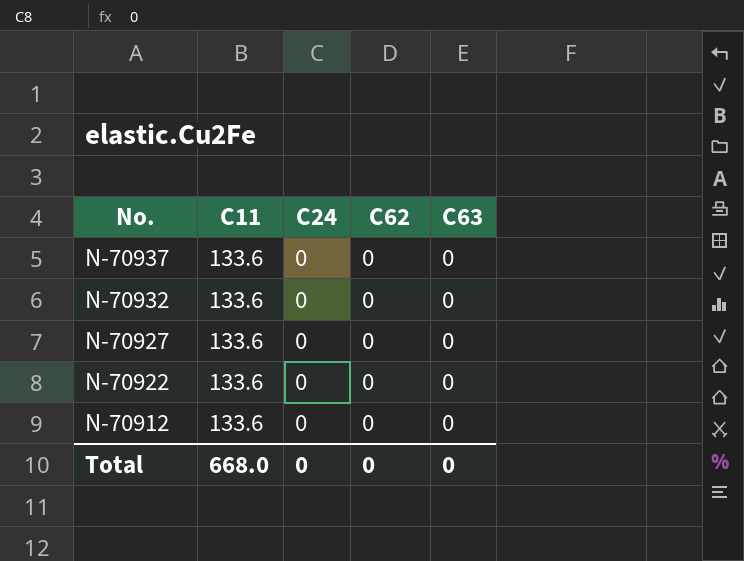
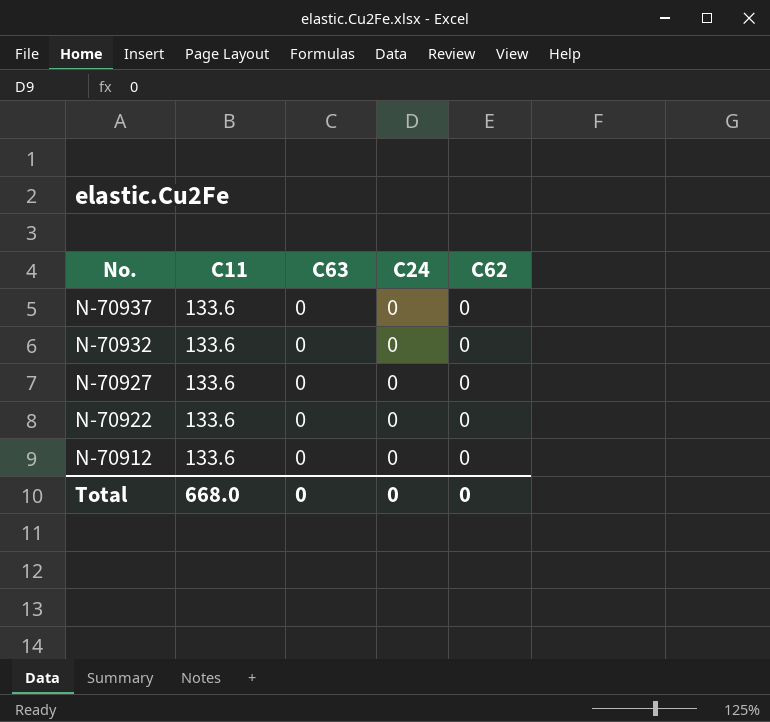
column C63 | position: 5 -> 3

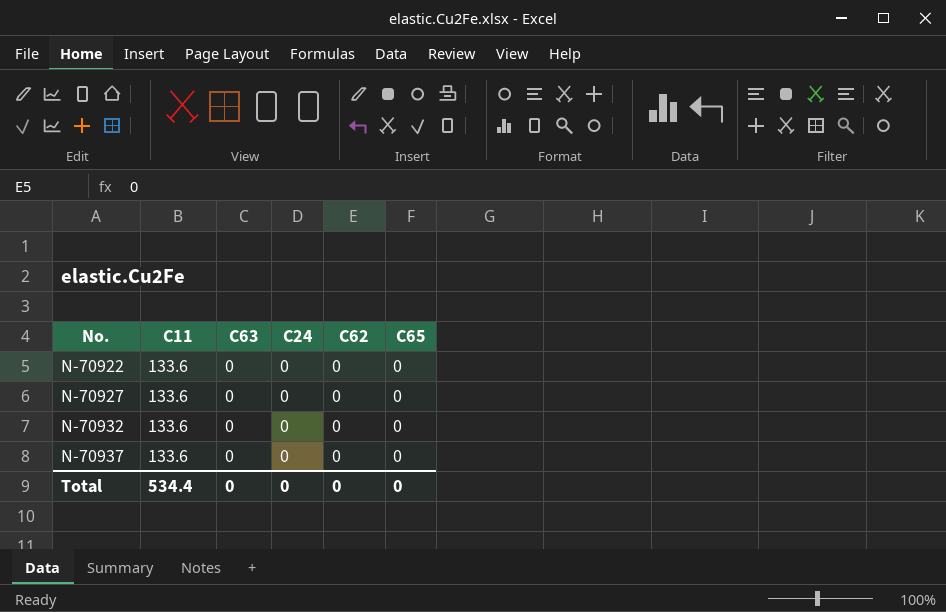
row order: No. descending -> No. ascending
column C65 | position: none -> 6
row N-70912: 133.6 | 0 | 0 | 0 -> none
Total | C11: 668.0 -> 534.4

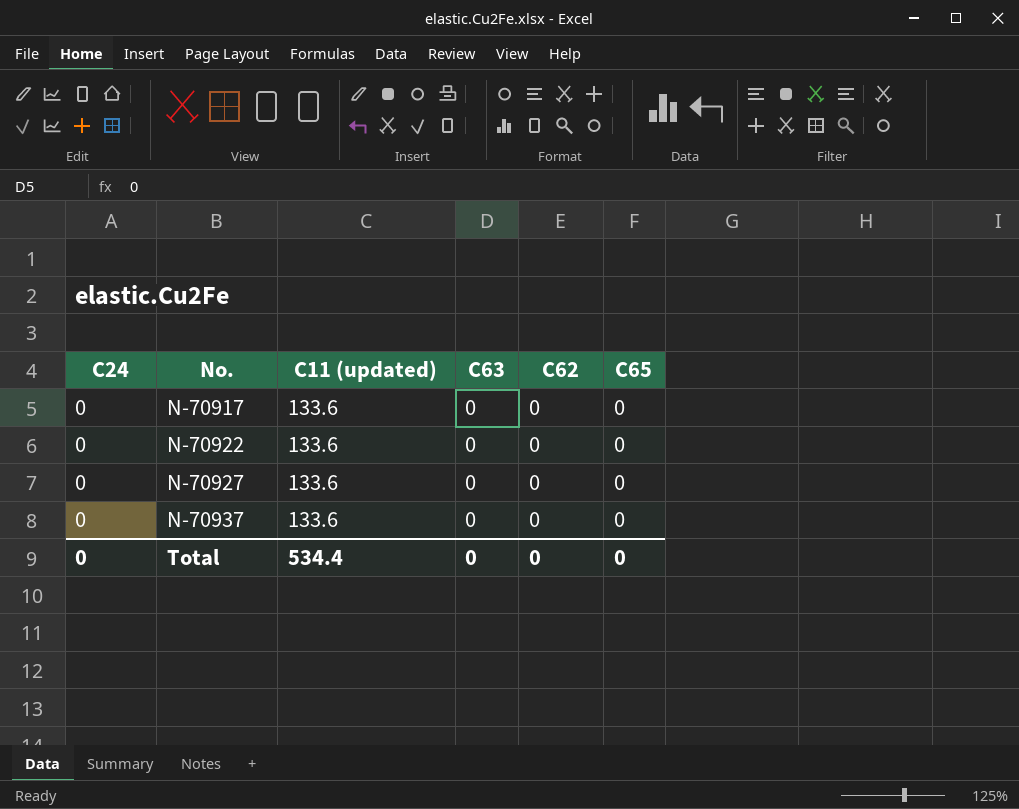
column C24 | position: 4 -> 1
column name: C11 -> C11 (updated)
row N-70932: 133.6 | 0 | 0 | 0 | 0 -> none
row N-70917: none -> 0 | 133.6 | 0 | 0 | 0

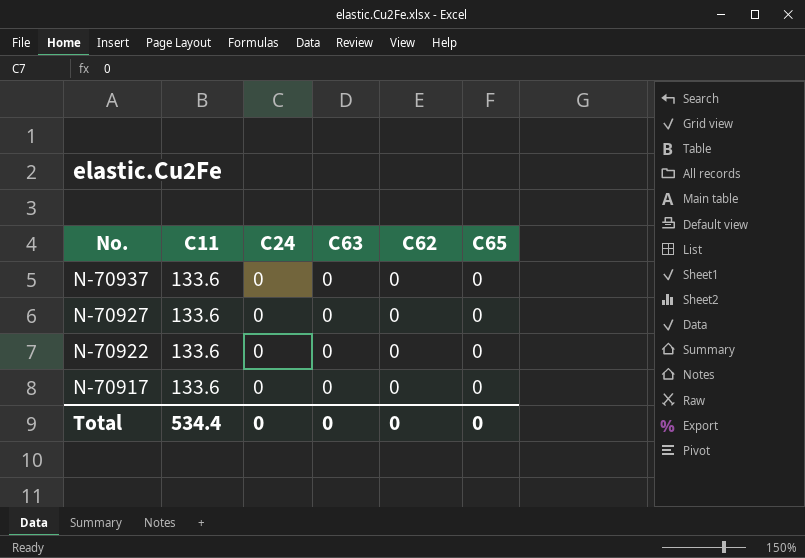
row order: No. ascending -> No. descending
column name: C11 (updated) -> C11
column C24 | position: 1 -> 3

